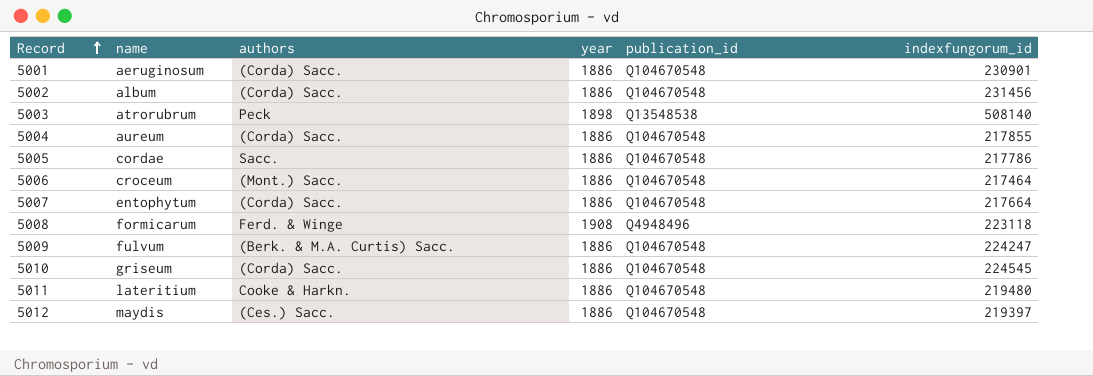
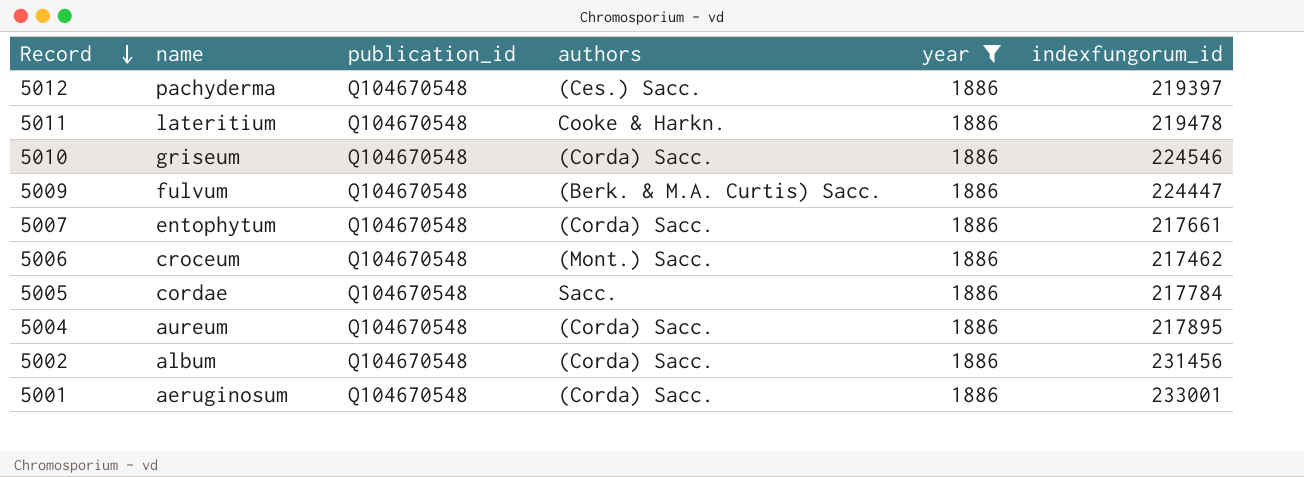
filter: none -> year = 1886
row order: Record ascending -> Record descending
column publication_id | position: 5 -> 3
5012 | name: maydis -> pachyderma
5011 | indexfungorum_id: 219480 -> 219478
5010 | indexfungorum_id: 224545 -> 224546
5009 | indexfungorum_id: 224247 -> 224447
5007 | indexfungorum_id: 217664 -> 217661
5006 | indexfungorum_id: 217464 -> 217462
5005 | indexfungorum_id: 217786 -> 217784
5004 | indexfungorum_id: 217855 -> 217895
5001 | indexfungorum_id: 230901 -> 233001

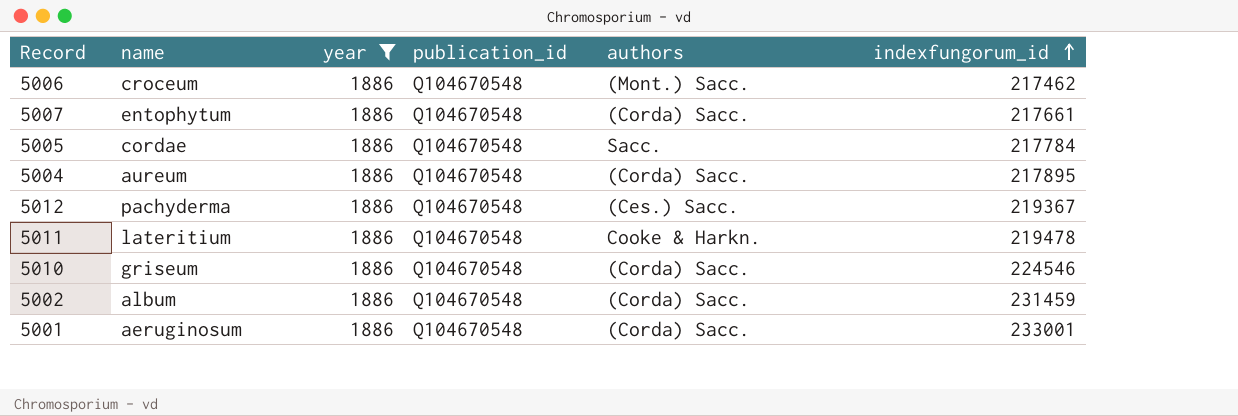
row order: Record descending -> indexfungorum_id ascending
column year | position: 5 -> 3
row 5009: fulvum | Q104670548 | (Berk. & M.A. Curtis) Sacc. | 1886 | 224447 -> none
5012 | indexfungorum_id: 219397 -> 219367
5002 | indexfungorum_id: 231456 -> 231459

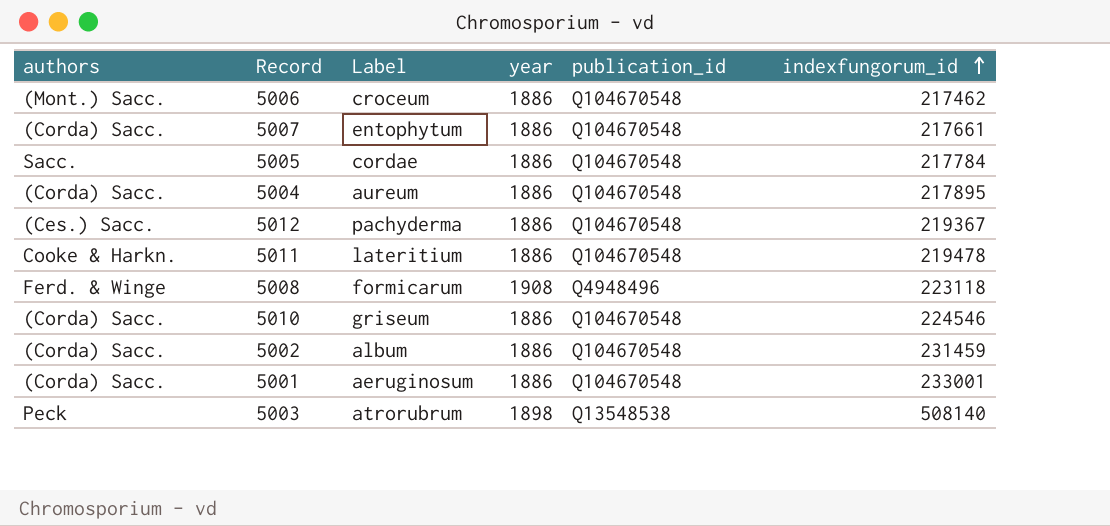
filter: year = 1886 -> none
column authors | position: 5 -> 1
column name: name -> Label

